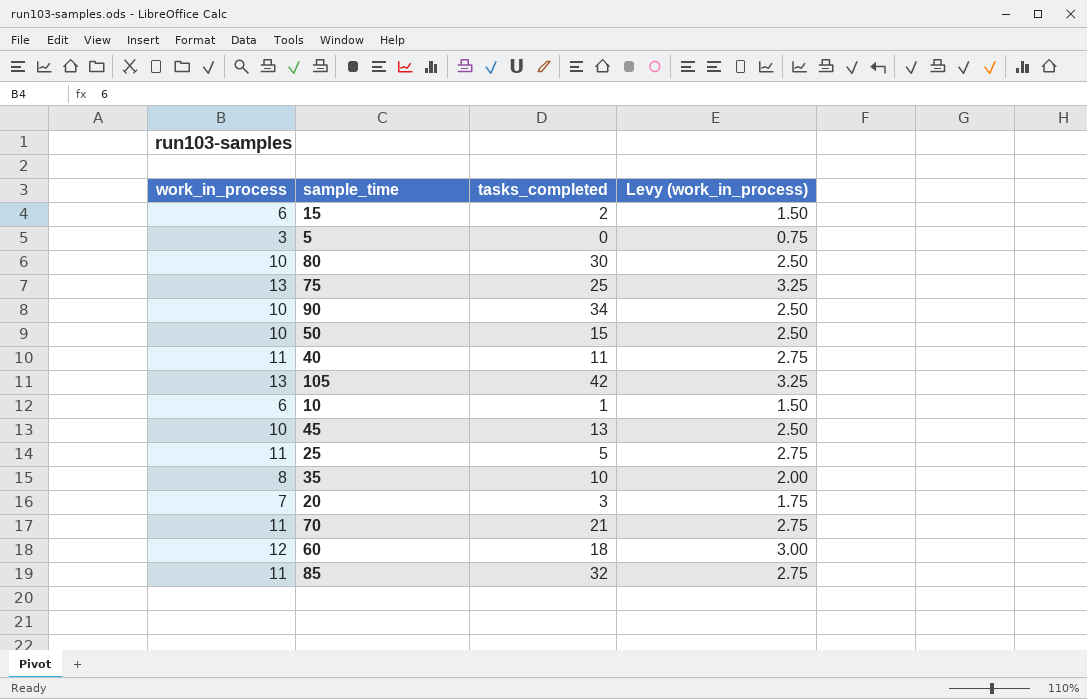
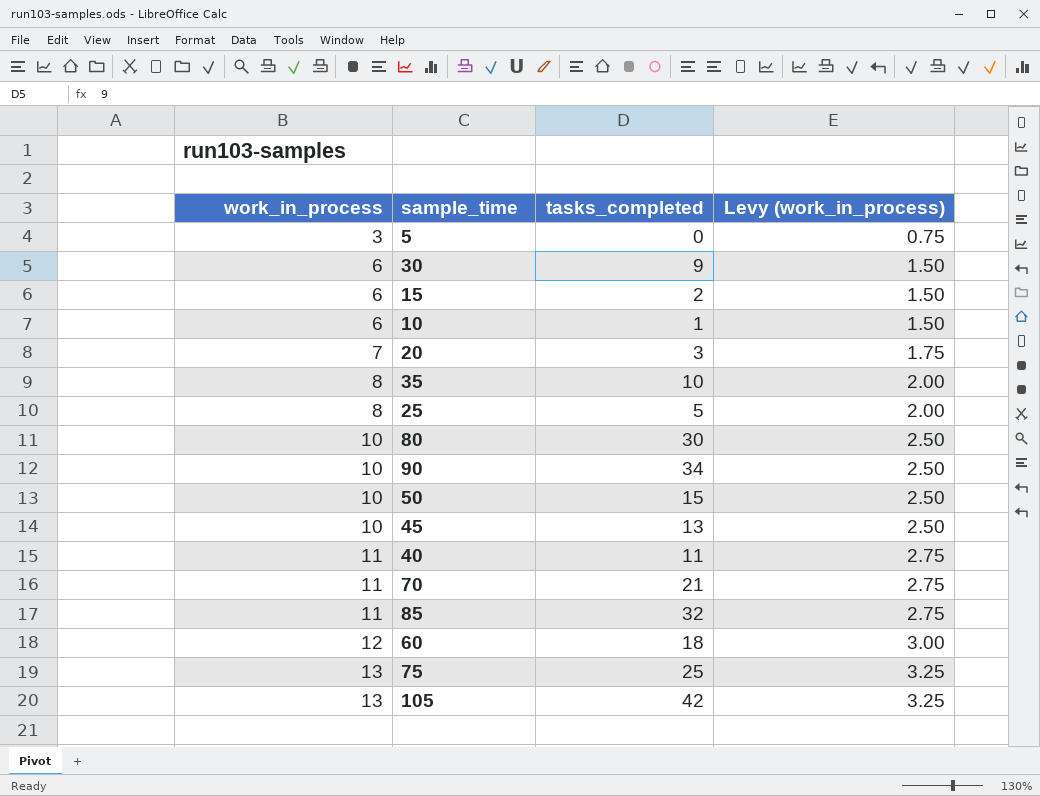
row order: none -> work_in_process ascending
row 30: none -> 6 | 9 | 1.50
25 | work_in_process: 11 -> 8
25 | Levy (work_in_process): 2.75 -> 2.00

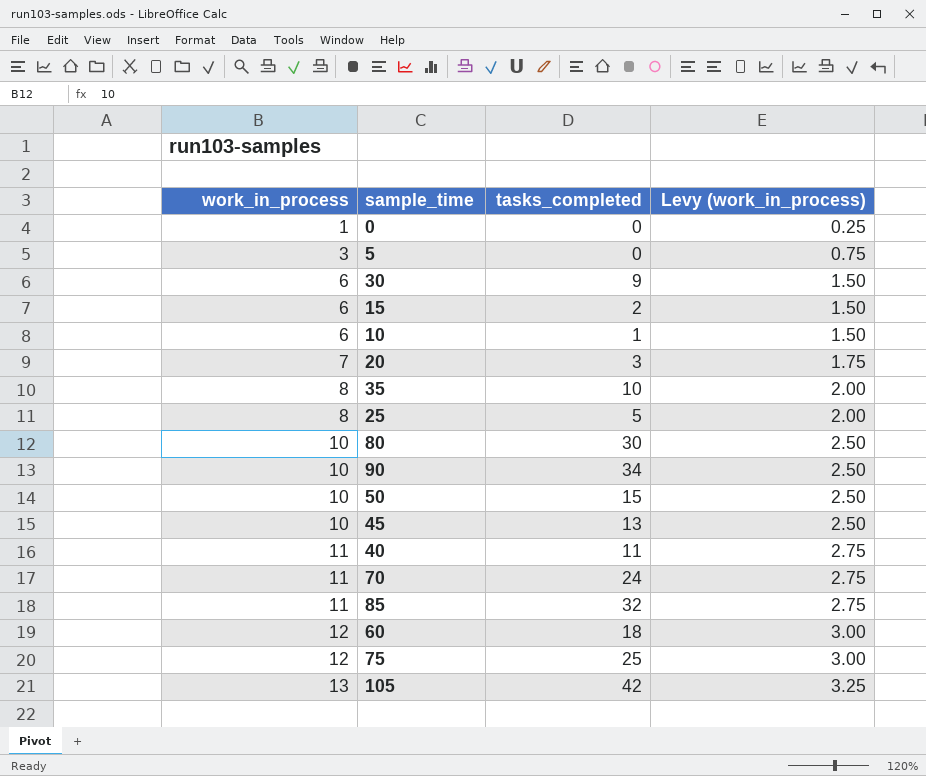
row 0: none -> 1 | 0 | 0.25
70 | tasks_completed: 21 -> 24
75 | work_in_process: 13 -> 12
75 | Levy (work_in_process): 3.25 -> 3.00

